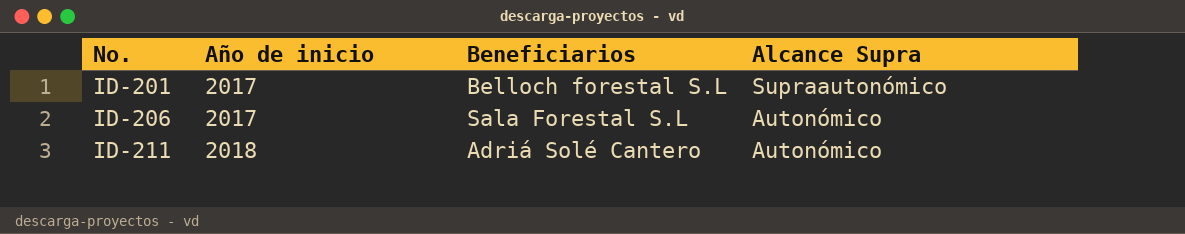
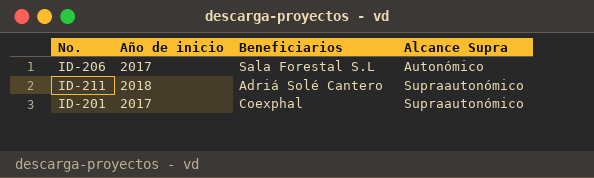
row order: No. ascending -> Alcance Supra ascending
ID-211 | Alcance Supra: Autonómico -> Supraautonómico
ID-201 | Beneficiarios: Belloch forestal S.L -> Coexphal

